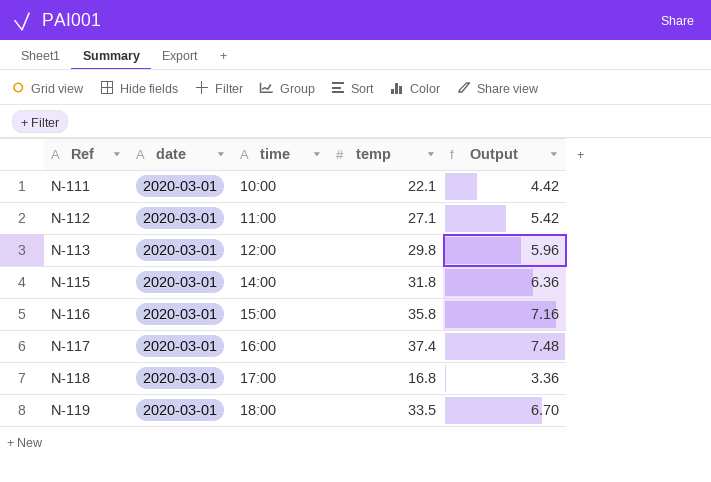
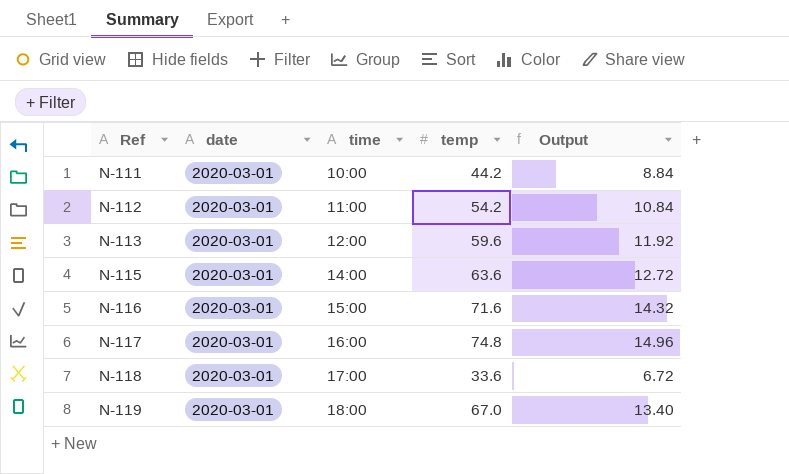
N-111 | temp: 22.1 -> 44.2
N-111 | Output: 4.42 -> 8.84
N-112 | temp: 27.1 -> 54.2
N-112 | Output: 5.42 -> 10.84
N-113 | temp: 29.8 -> 59.6
N-113 | Output: 5.96 -> 11.92
N-115 | temp: 31.8 -> 63.6
N-115 | Output: 6.36 -> 12.72
N-116 | temp: 35.8 -> 71.6
N-116 | Output: 7.16 -> 14.32
N-117 | temp: 37.4 -> 74.8
N-117 | Output: 7.48 -> 14.96
N-118 | temp: 16.8 -> 33.6
N-118 | Output: 3.36 -> 6.72
N-119 | temp: 33.5 -> 67.0
N-119 | Output: 6.70 -> 13.40

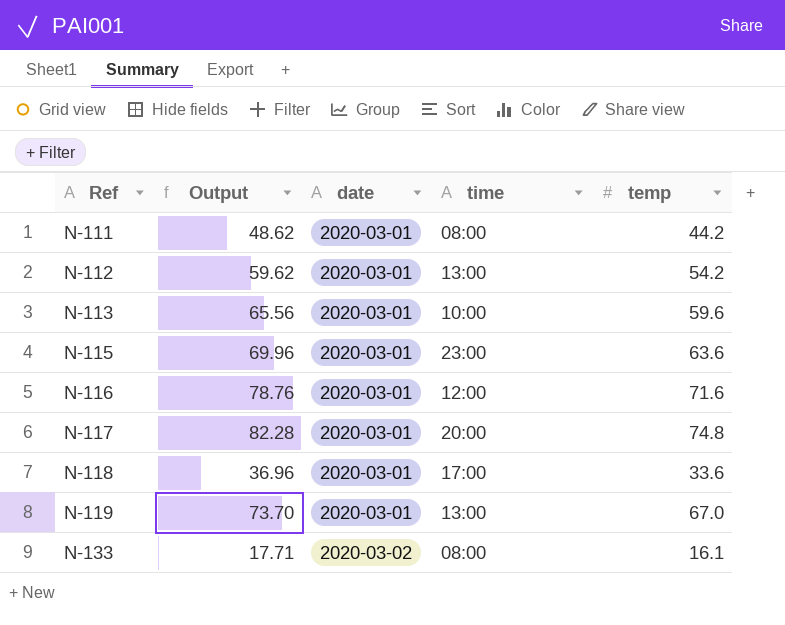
column Output | formula: [temp] * 0.2 -> [temp] * 1.1
column Output | position: 5 -> 2
N-111 | time: 10:00 -> 08:00
N-112 | time: 11:00 -> 13:00
N-113 | time: 12:00 -> 10:00
N-115 | time: 14:00 -> 23:00
N-116 | time: 15:00 -> 12:00
N-117 | time: 16:00 -> 20:00
N-119 | time: 18:00 -> 13:00
row N-133: none -> 17.71 | 2020-03-02 | 08:00 | 16.1

